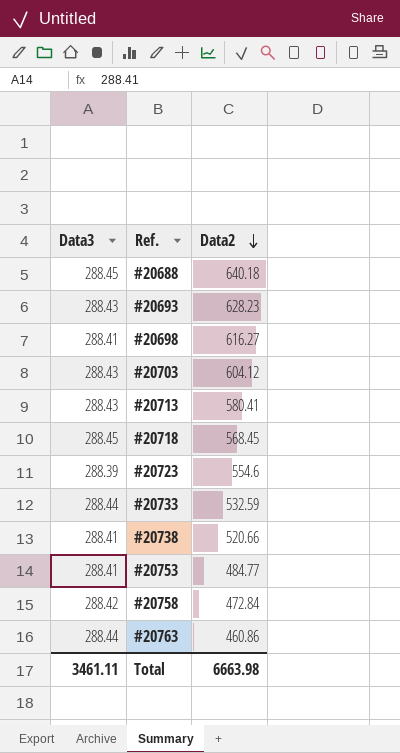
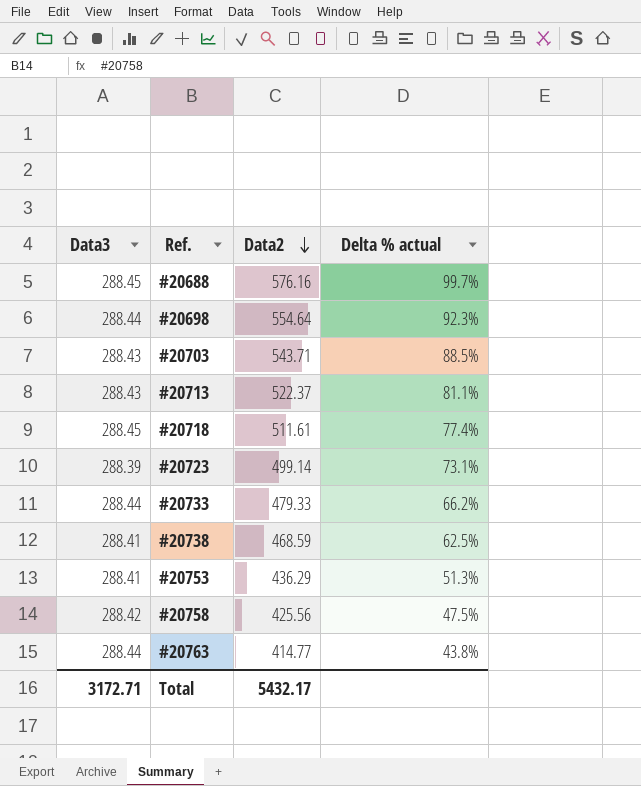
column Delta % actual | formula: none -> ([Data2] - [Data3]) / [Data3]
row #20693: 288.43 | 628.23 -> none
#20688 | Data2: 640.18 -> 576.16
#20698 | Data3: 288.41 -> 288.44
#20698 | Data2: 616.27 -> 554.64
#20703 | Data2: 604.12 -> 543.71
#20713 | Data2: 580.41 -> 522.37
#20718 | Data2: 568.45 -> 511.61
#20723 | Data2: 554.6 -> 499.14
#20733 | Data2: 532.59 -> 479.33
#20738 | Data2: 520.66 -> 468.59
#20753 | Data2: 484.77 -> 436.29
#20758 | Data2: 472.84 -> 425.56
#20763 | Data2: 460.86 -> 414.77
Total | Data3: 3461.11 -> 3172.71
Total | Data2: 6663.98 -> 5432.17

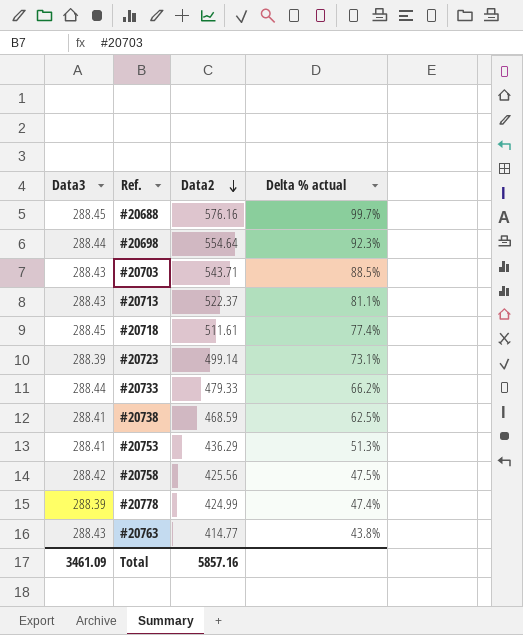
row #20778: none -> 288.39 | 424.99 | 47.4%
#20763 | Data3: 288.44 -> 288.43
Total | Data3: 3172.71 -> 3461.09
Total | Data2: 5432.17 -> 5857.16

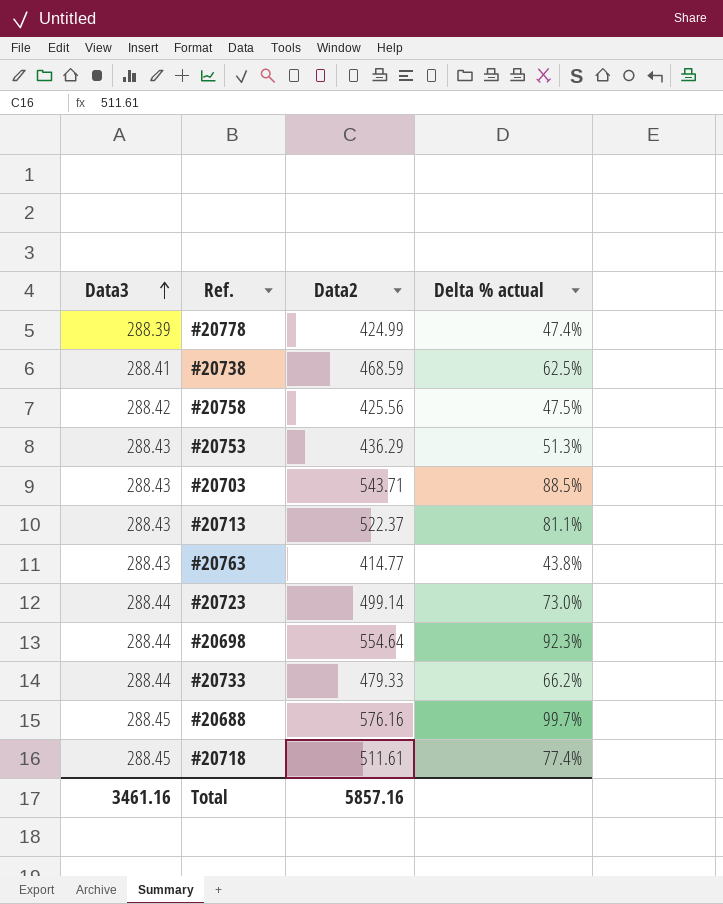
row order: Data2 descending -> Data3 ascending
#20753 | Data3: 288.41 -> 288.43
#20723 | Data3: 288.39 -> 288.44
#20723 | Delta % actual: 73.1% -> 73.0%
Total | Data3: 3461.09 -> 3461.16

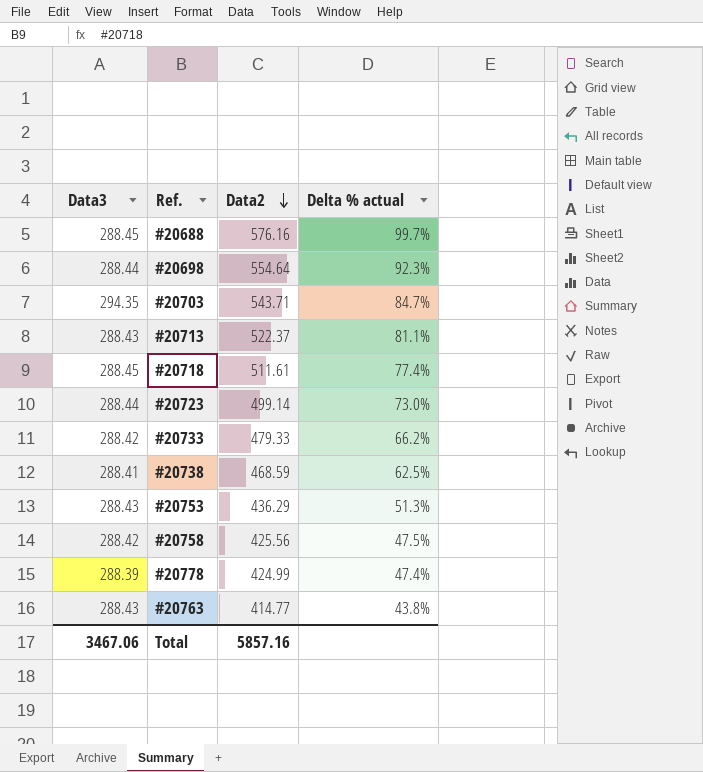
row order: Data3 ascending -> Data2 descending
#20703 | Data3: 288.43 -> 294.35
#20703 | Delta % actual: 88.5% -> 84.7%
#20733 | Data3: 288.44 -> 288.42
Total | Data3: 3461.16 -> 3467.06

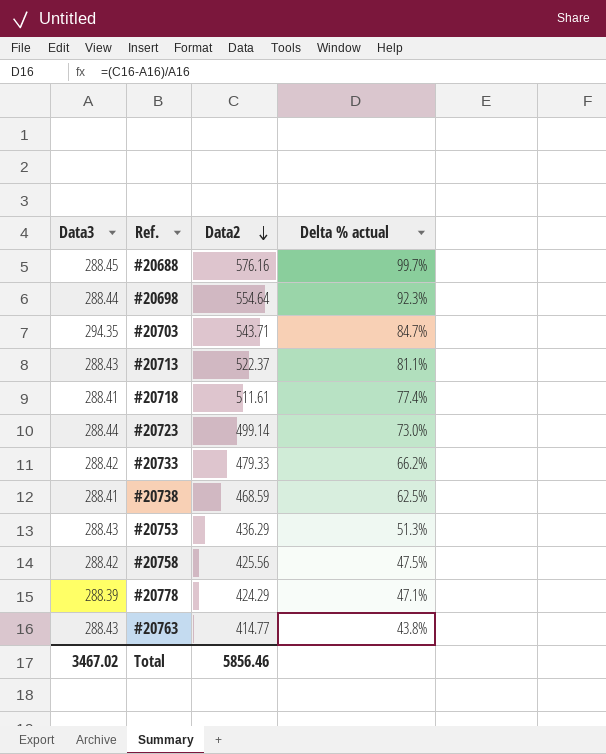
#20718 | Data3: 288.45 -> 288.41
#20778 | Data2: 424.99 -> 424.29
#20778 | Delta % actual: 47.4% -> 47.1%
Total | Data3: 3467.06 -> 3467.02
Total | Data2: 5857.16 -> 5856.46

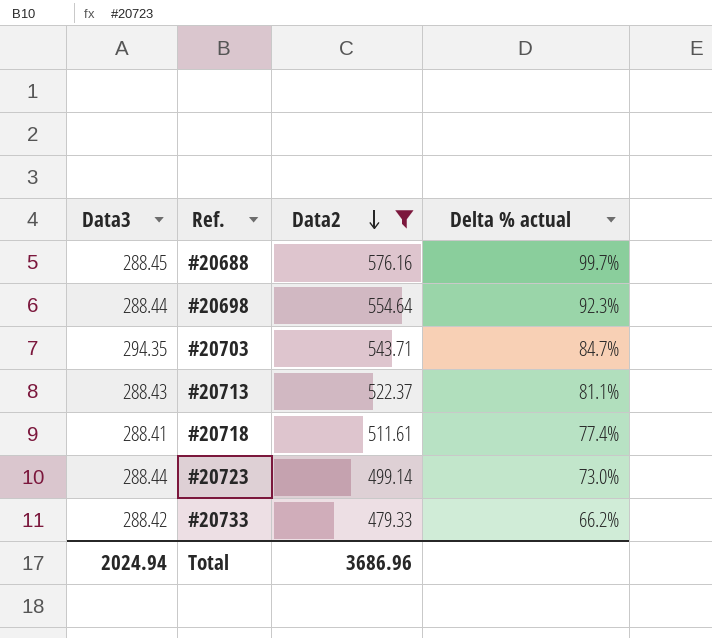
filter: none -> Data2 >= 479.33
Total | Data3: 3467.02 -> 2024.94
Total | Data2: 5856.46 -> 3686.96

